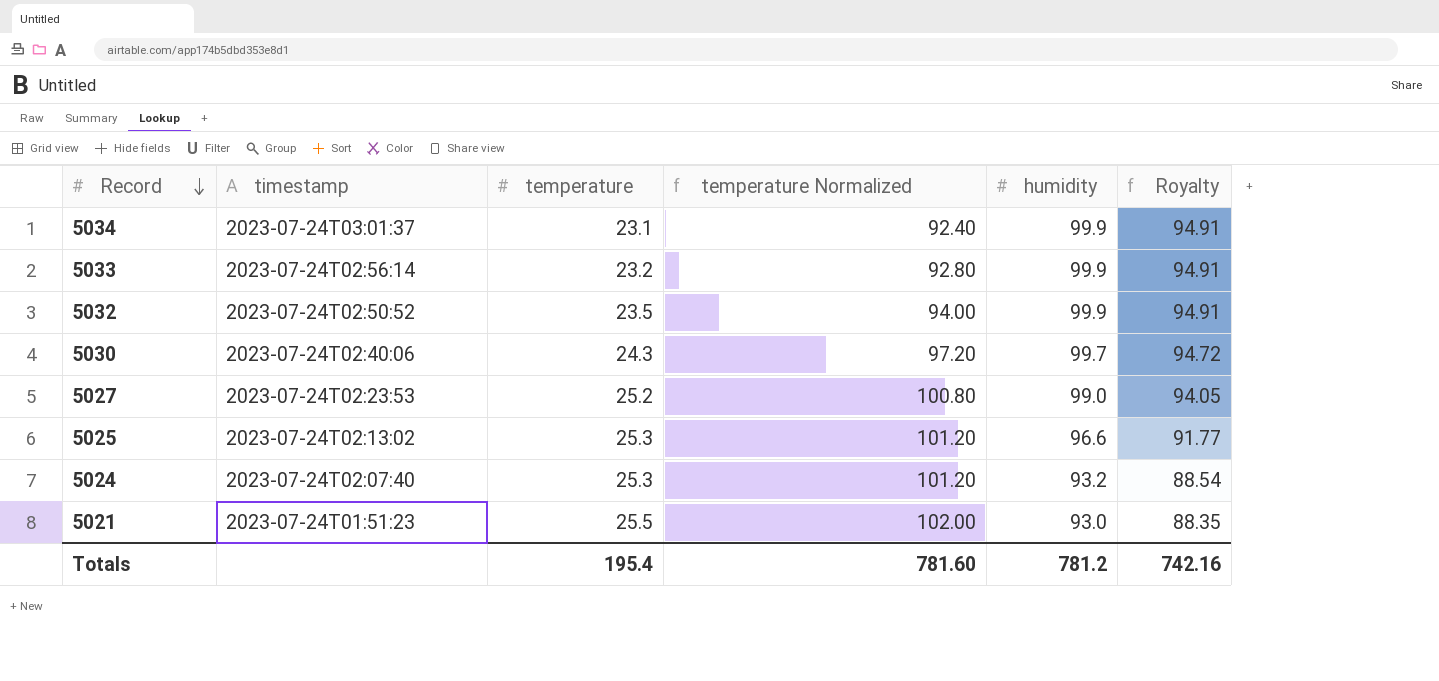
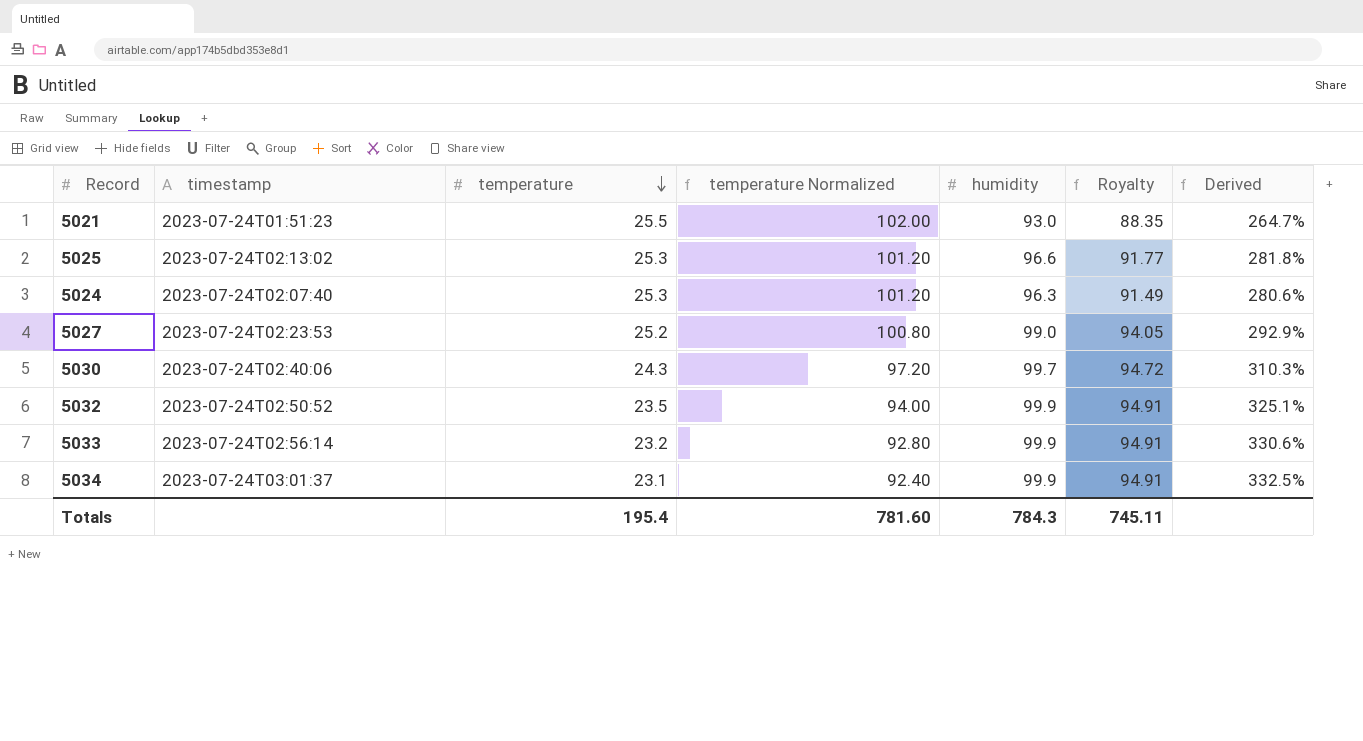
row order: Record descending -> temperature descending
column Derived | formula: none -> ([humidity] - [temperature]) / [temperature]
5024 | humidity: 93.2 -> 96.3
5024 | Royalty: 88.54 -> 91.49
Totals | humidity: 781.2 -> 784.3
Totals | Royalty: 742.16 -> 745.11

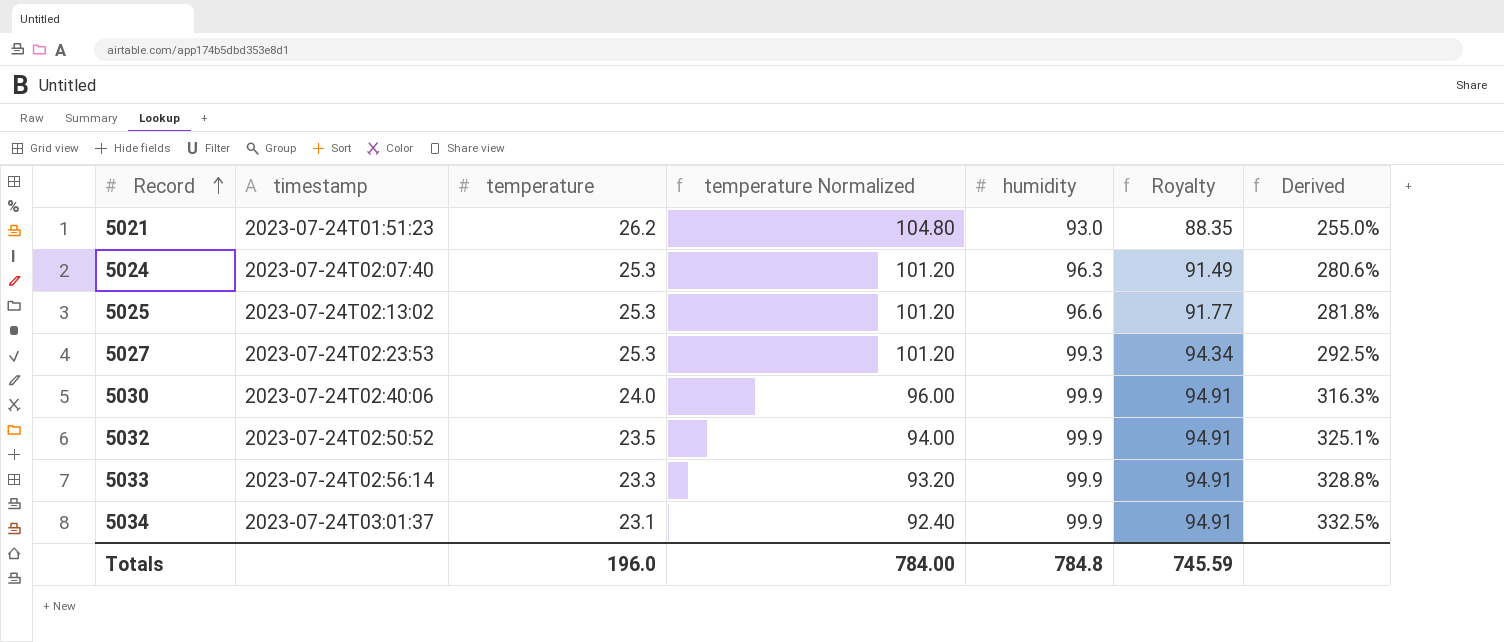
row order: temperature descending -> Record ascending
5021 | temperature: 25.5 -> 26.2
5021 | temperature Normalized: 102.00 -> 104.80
5021 | Derived: 264.7% -> 255.0%
5027 | temperature: 25.2 -> 25.3
5027 | temperature Normalized: 100.80 -> 101.20
5027 | humidity: 99.0 -> 99.3
5027 | Royalty: 94.05 -> 94.34
5027 | Derived: 292.9% -> 292.5%
5030 | temperature: 24.3 -> 24.0
5030 | temperature Normalized: 97.20 -> 96.00
5030 | humidity: 99.7 -> 99.9
5030 | Royalty: 94.72 -> 94.91
5030 | Derived: 310.3% -> 316.3%
5033 | temperature: 23.2 -> 23.3
5033 | temperature Normalized: 92.80 -> 93.20
5033 | Derived: 330.6% -> 328.8%
Totals | temperature: 195.4 -> 196.0
Totals | temperature Normalized: 781.60 -> 784.00
Totals | humidity: 784.3 -> 784.8
Totals | Royalty: 745.11 -> 745.59

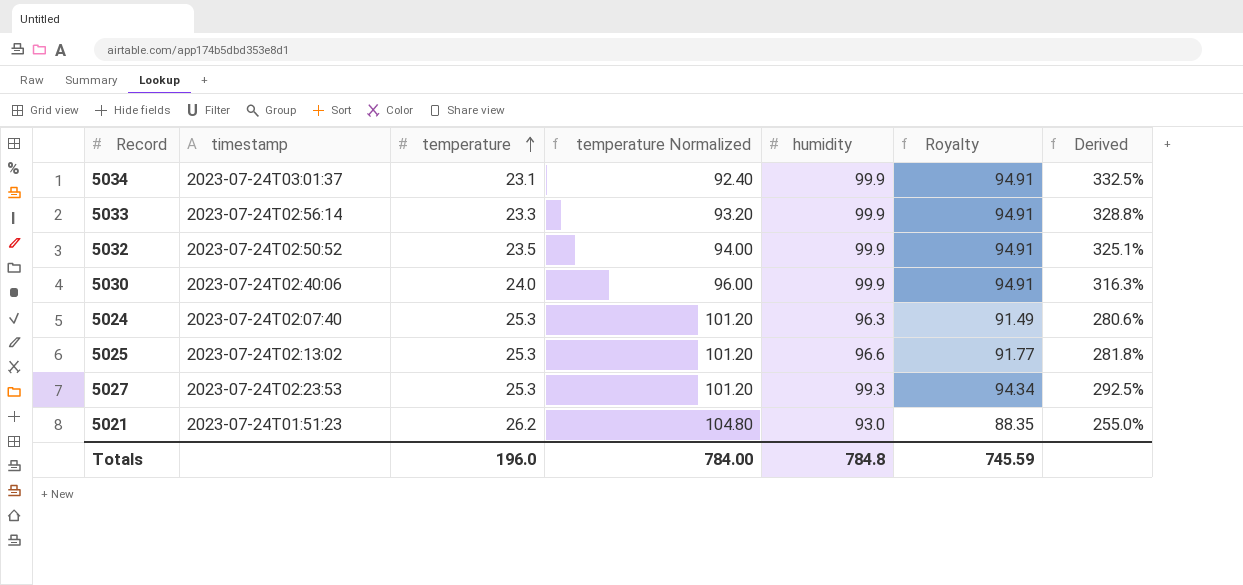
row order: Record ascending -> temperature ascending

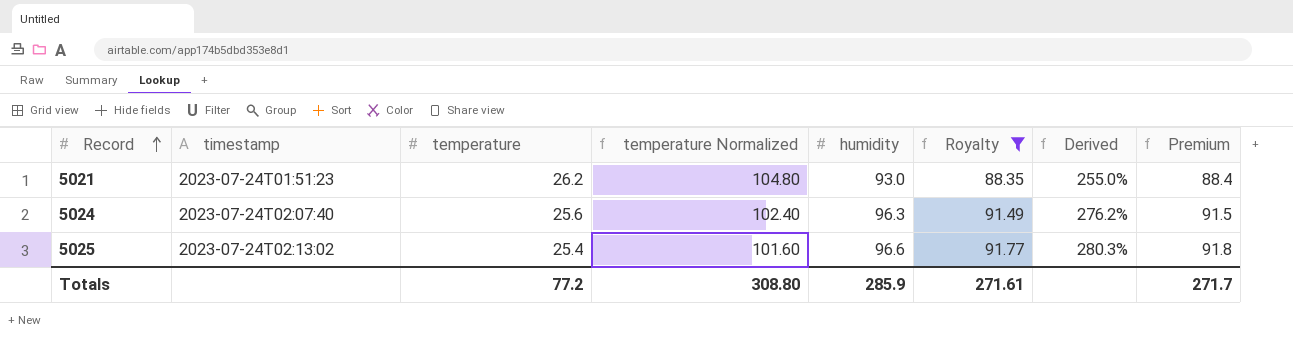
filter: none -> Royalty <= 91.77
row order: temperature ascending -> Record ascending
column Premium | formula: none -> [humidity] * 0.95
5024 | temperature: 25.3 -> 25.6
5024 | temperature Normalized: 101.20 -> 102.40
5024 | Derived: 280.6% -> 276.2%
5025 | temperature: 25.3 -> 25.4
5025 | temperature Normalized: 101.20 -> 101.60
5025 | Derived: 281.8% -> 280.3%
Totals | temperature: 196.0 -> 77.2
Totals | temperature Normalized: 784.00 -> 308.80
Totals | humidity: 784.8 -> 285.9
Totals | Royalty: 745.59 -> 271.61

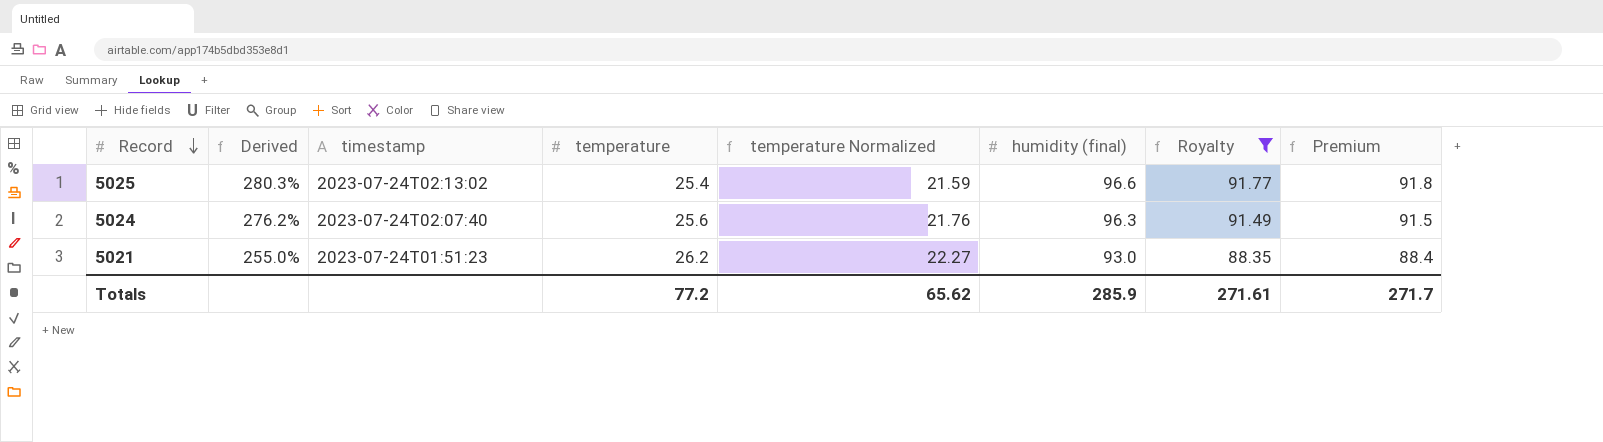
row order: Record ascending -> Record descending
column Derived | position: 7 -> 2
column temperature Normalized | formula: [temperature] * 4 -> [temperature] * 0.85
column name: humidity -> humidity (final)
Totals | temperature Normalized: 308.80 -> 65.62

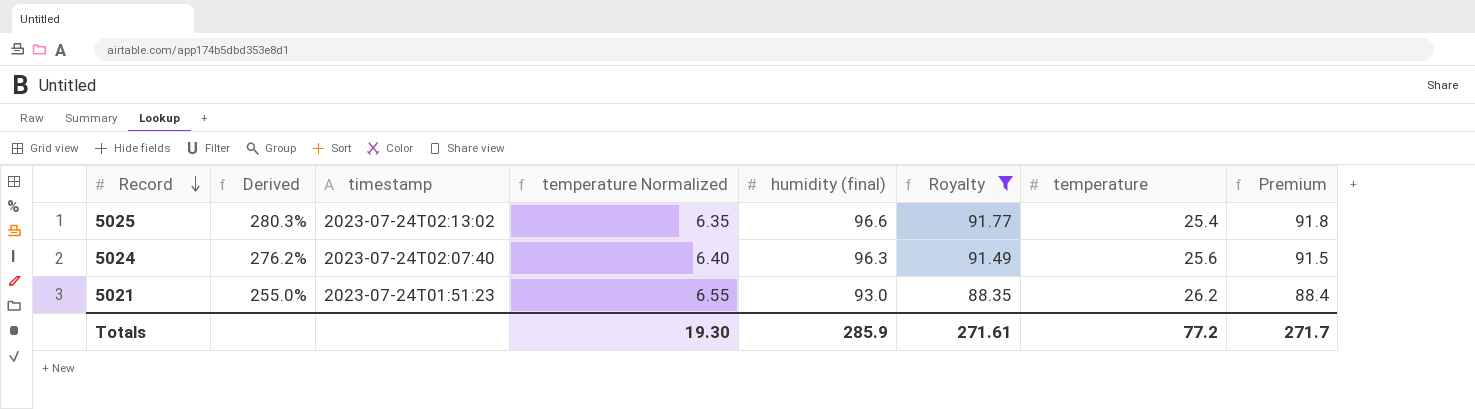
column temperature Normalized | formula: [temperature] * 0.85 -> [temperature] * 0.25
column temperature | position: 4 -> 7
Totals | temperature Normalized: 65.62 -> 19.30

